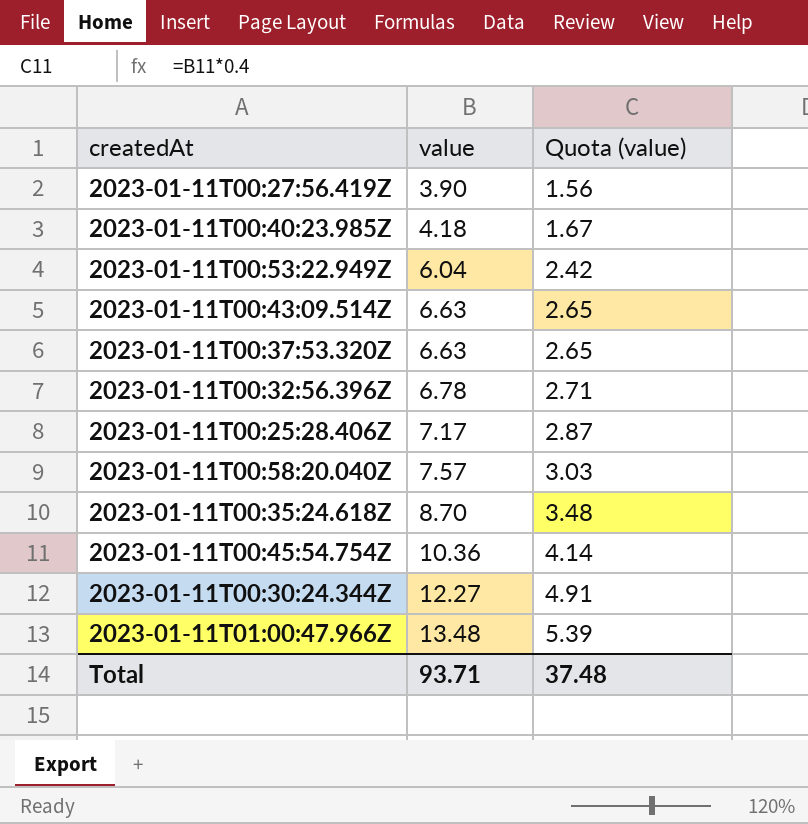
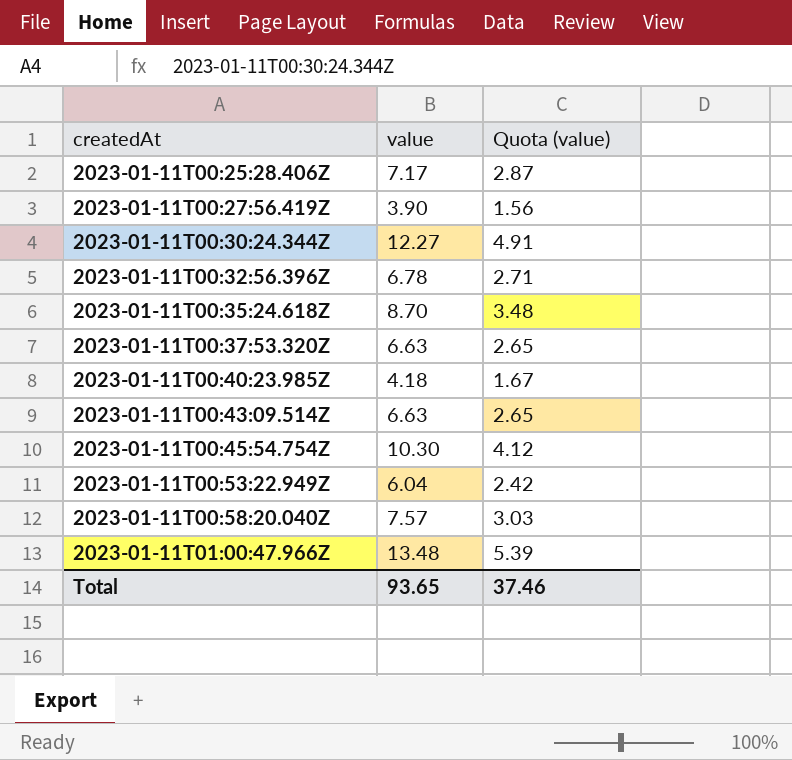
row order: value ascending -> createdAt ascending
2023-01-11T00:45:54.754Z | value: 10.36 -> 10.30
2023-01-11T00:45:54.754Z | Quota (value): 4.14 -> 4.12
Total | value: 93.71 -> 93.65
Total | Quota (value): 37.48 -> 37.46

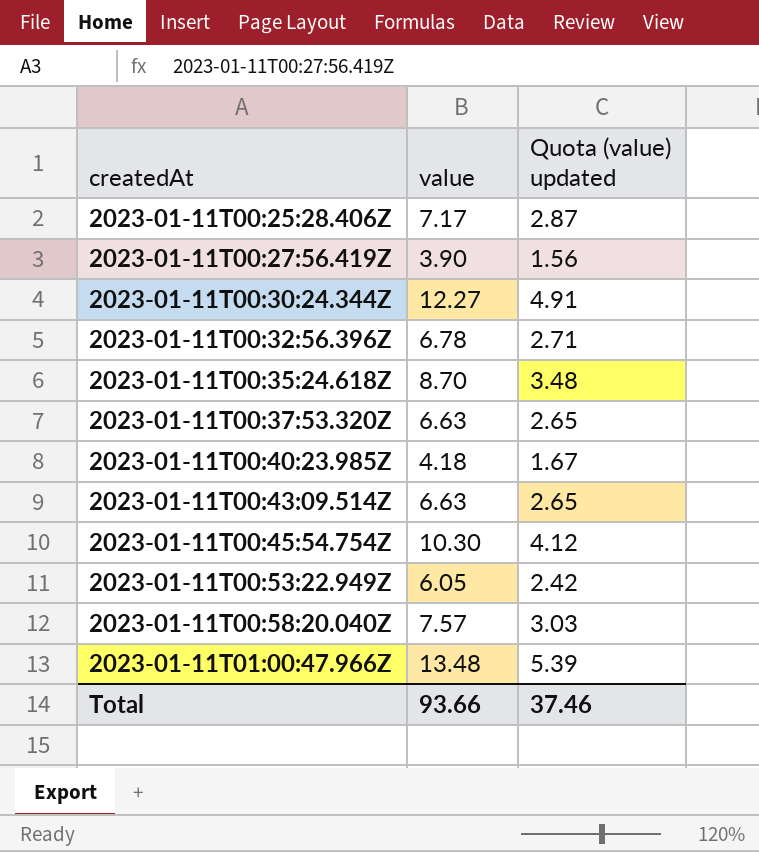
column name: Quota (value) -> Quota (value) updated
2023-01-11T00:53:22.949Z | value: 6.04 -> 6.05
Total | value: 93.65 -> 93.66

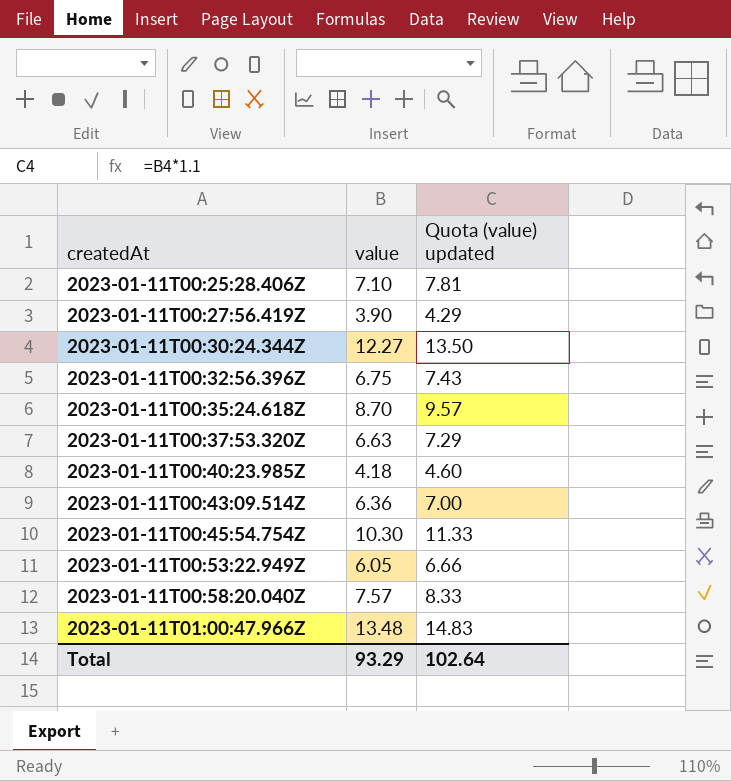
column Quota (value) updated | formula: [value] * 0.4 -> [value] * 1.1
2023-01-11T00:25:28.406Z | value: 7.17 -> 7.10
2023-01-11T00:32:56.396Z | value: 6.78 -> 6.75
2023-01-11T00:43:09.514Z | value: 6.63 -> 6.36
Total | value: 93.66 -> 93.29
Total | Quota (value) updated: 37.46 -> 102.64

